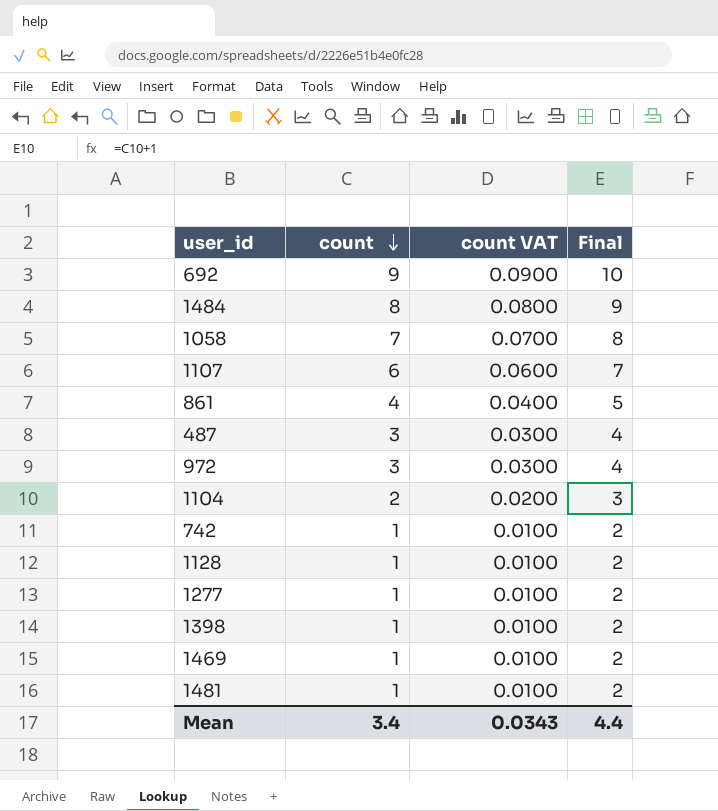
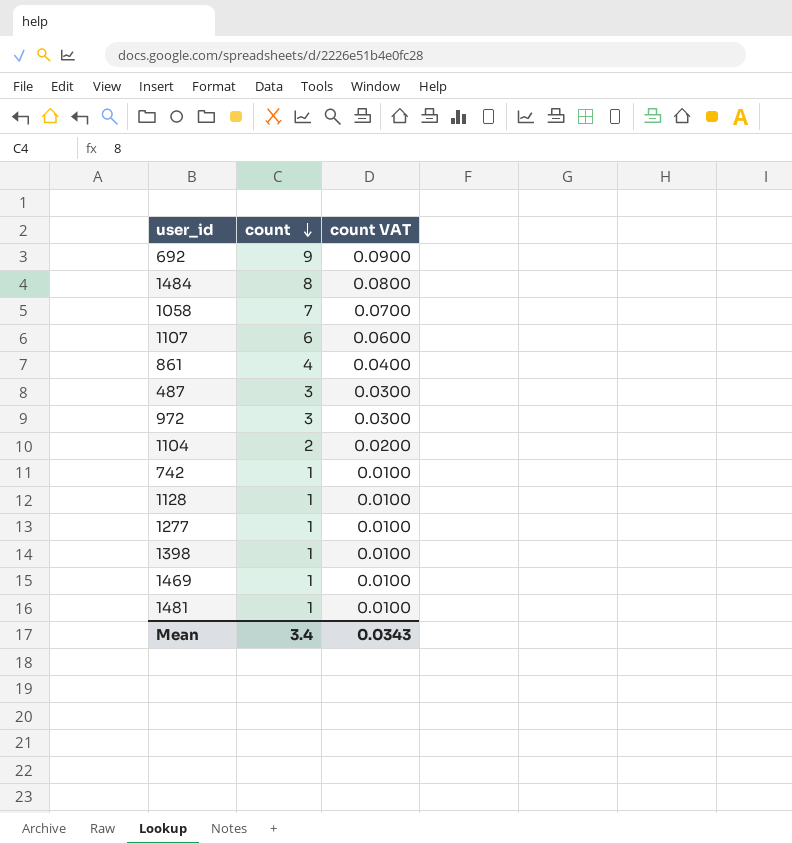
column Final | formula: [count] + 1 -> none

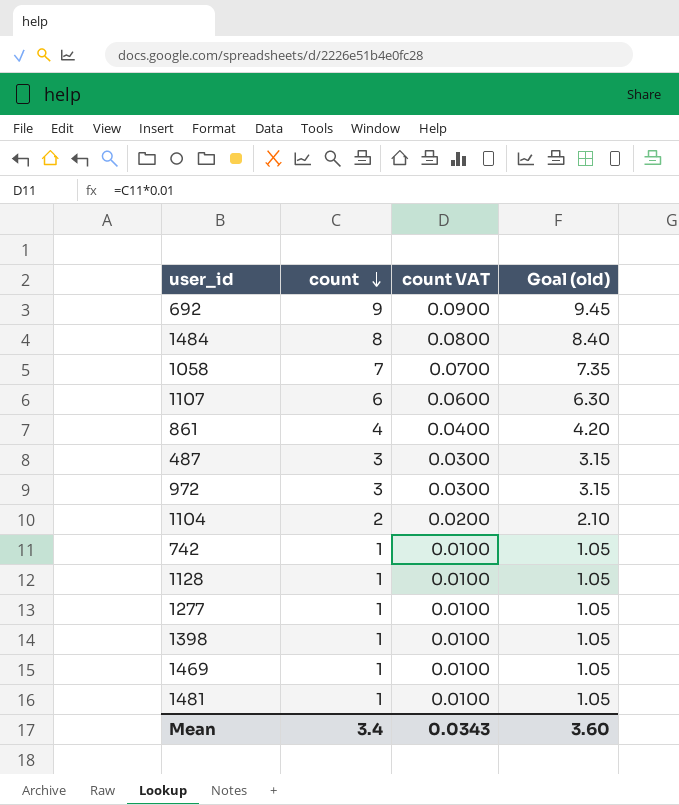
column Goal (old) | formula: none -> [count] * 1.05

